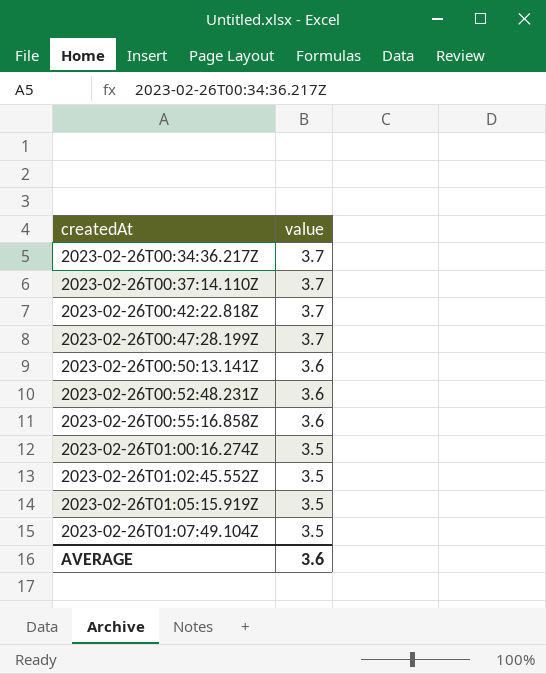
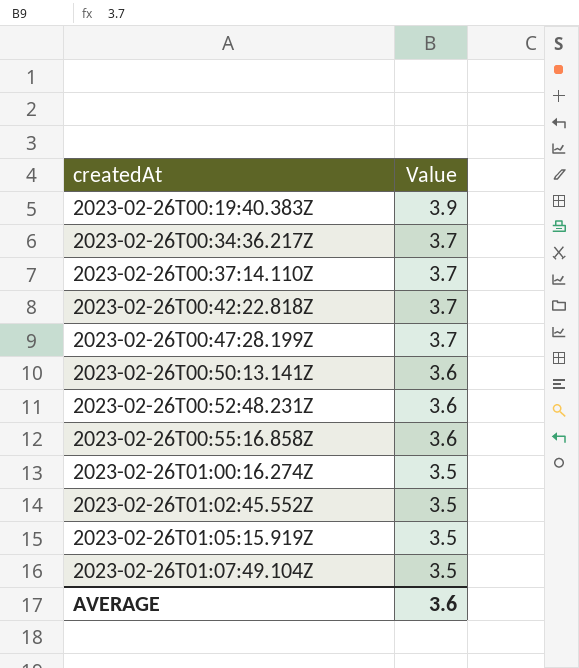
column name: value -> Value
row 2023-02-26T00:19:40.383Z: none -> 3.9

